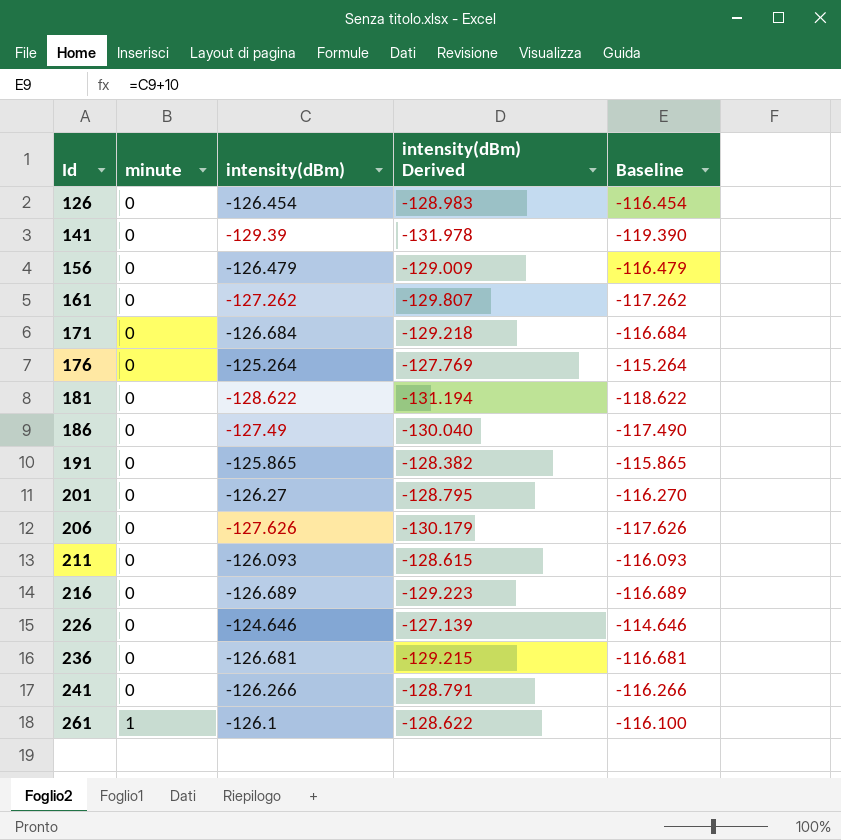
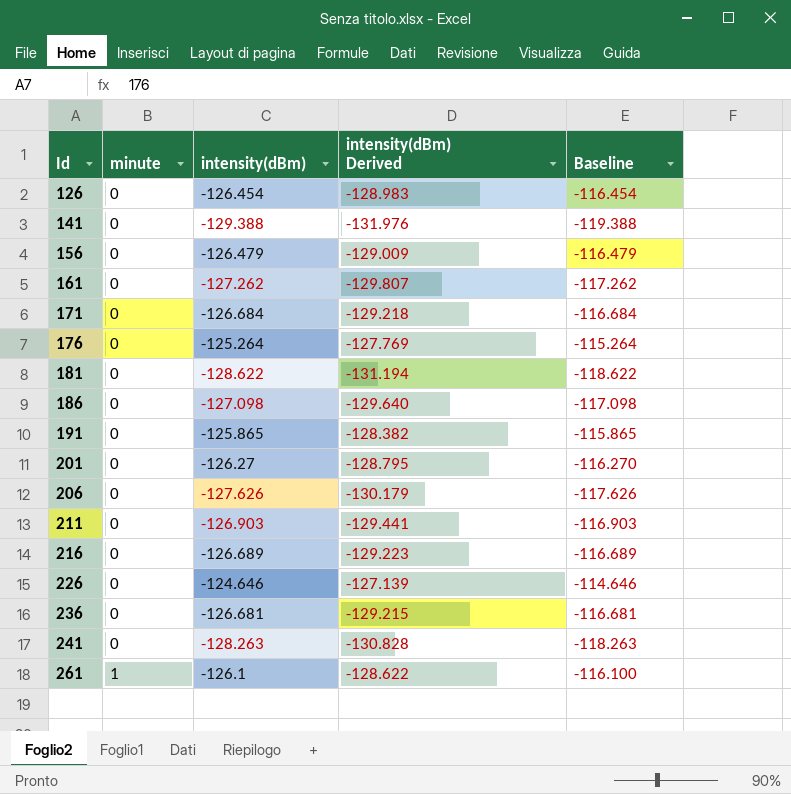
141 | intensity(dBm): -129.39 -> -129.388
141 | intensity(dBm) Derived: -131.978 -> -131.976
141 | Baseline: -119.390 -> -119.388
186 | intensity(dBm): -127.49 -> -127.098
186 | intensity(dBm) Derived: -130.040 -> -129.640
186 | Baseline: -117.490 -> -117.098
211 | intensity(dBm): -126.093 -> -126.903
211 | intensity(dBm) Derived: -128.615 -> -129.441
211 | Baseline: -116.093 -> -116.903
241 | intensity(dBm): -126.266 -> -128.263
241 | intensity(dBm) Derived: -128.791 -> -130.828
241 | Baseline: -116.266 -> -118.263

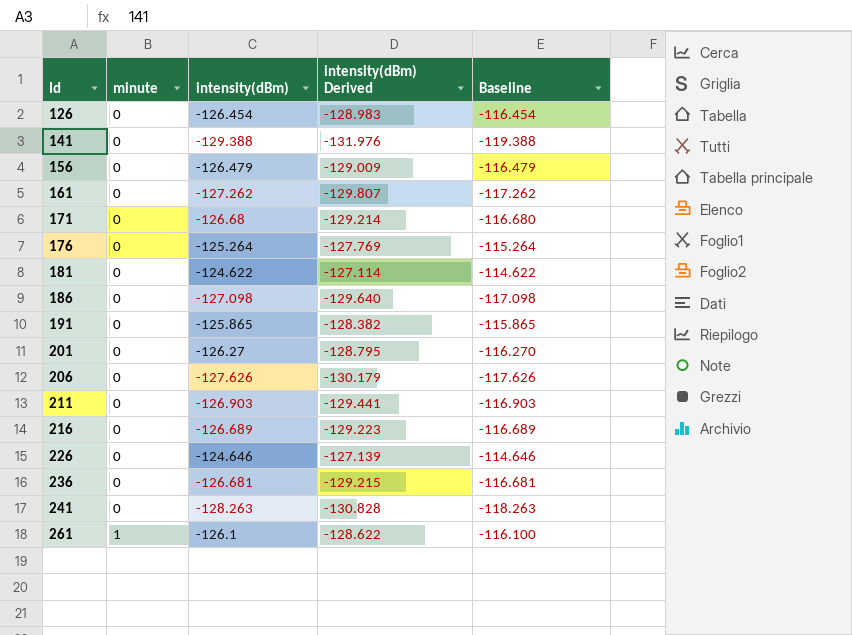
171 | intensity(dBm): -126.684 -> -126.68
171 | intensity(dBm) Derived: -129.218 -> -129.214
171 | Baseline: -116.684 -> -116.680
181 | intensity(dBm): -128.622 -> -124.622
181 | intensity(dBm) Derived: -131.194 -> -127.114
181 | Baseline: -118.622 -> -114.622

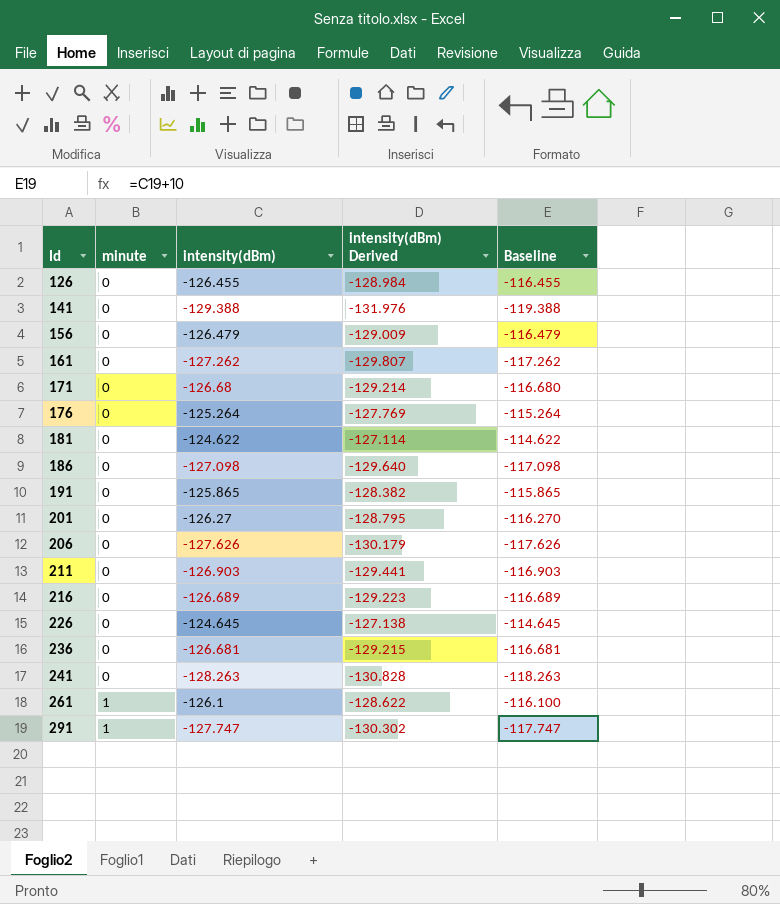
126 | intensity(dBm): -126.454 -> -126.455
126 | intensity(dBm) Derived: -128.983 -> -128.984
126 | Baseline: -116.454 -> -116.455
226 | intensity(dBm): -124.646 -> -124.645
226 | intensity(dBm) Derived: -127.139 -> -127.138
226 | Baseline: -114.646 -> -114.645
row 291: none -> 1 | -127.747 | -130.302 | -117.747

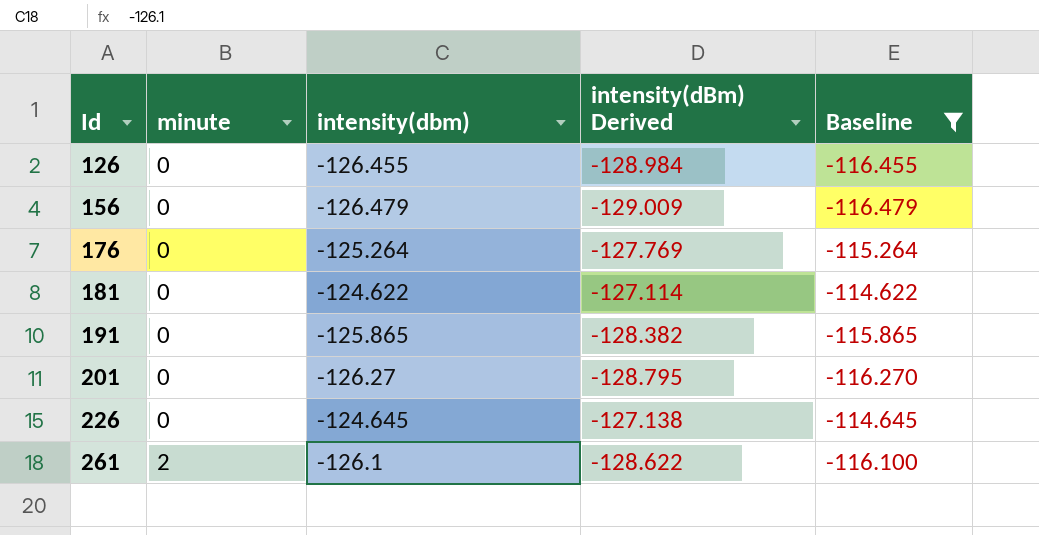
filter: none -> Baseline >= -116.479
column name: intensity(dBm) -> intensity(dbm)
261 | minute: 1 -> 2

